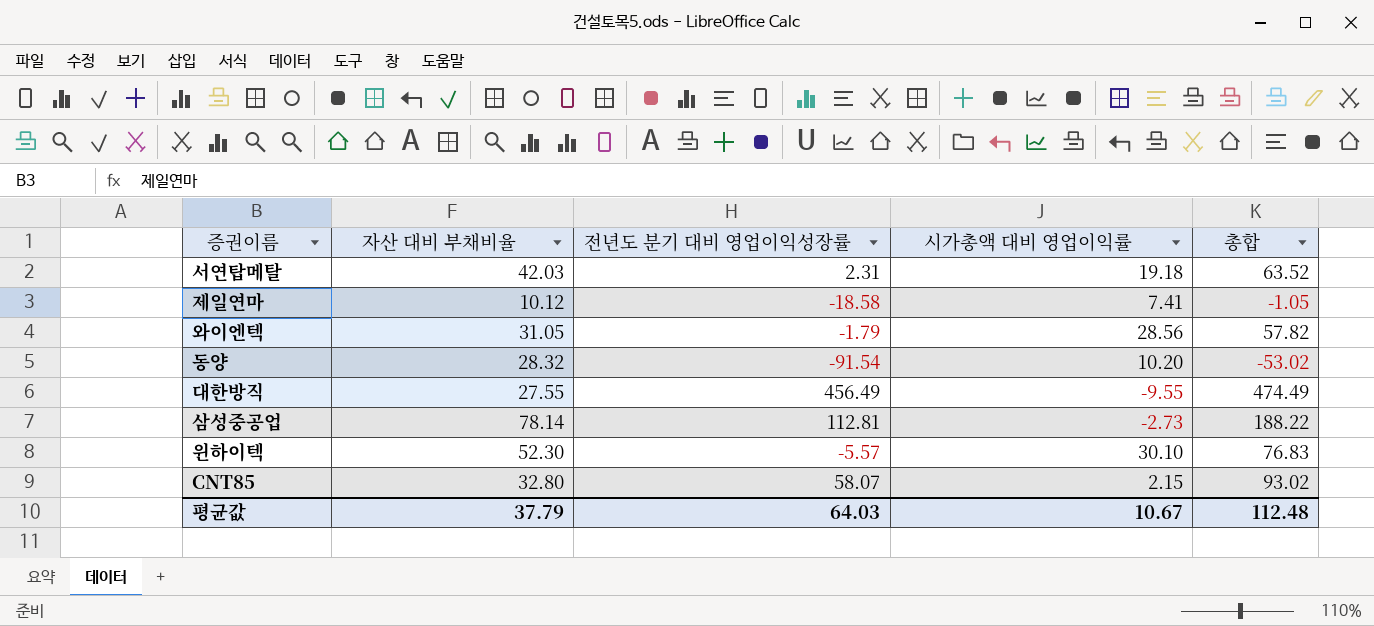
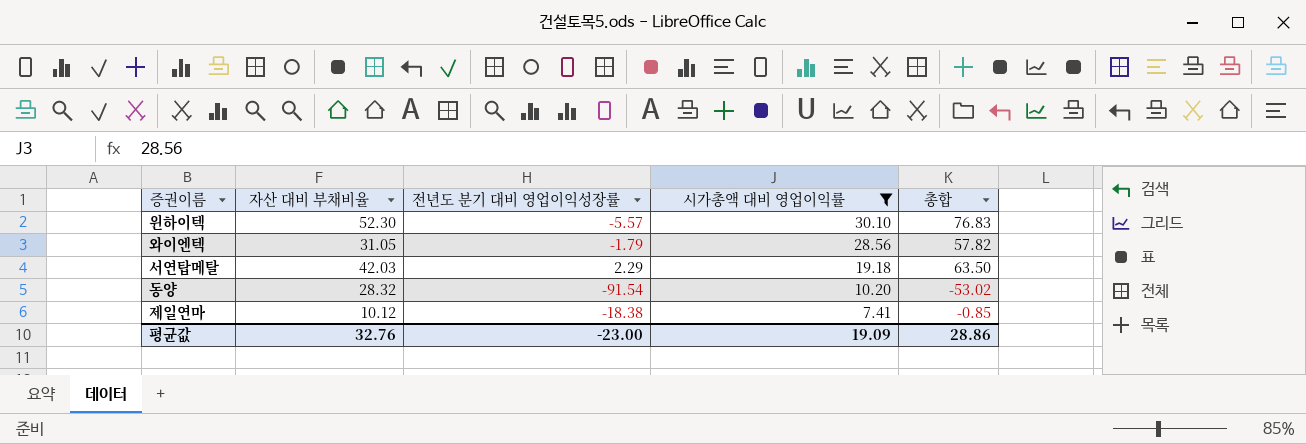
filter: none -> 시가총액 대비 영업이익률 >= 7.41
row order: none -> 시가총액 대비 영업이익률 descending
서연탑메탈 | 전년도 분기 대비 영업이익성장률: 2.31 -> 2.29
서연탑메탈 | 총합: 63.52 -> 63.50
제일연마 | 전년도 분기 대비 영업이익성장률: -18.58 -> -18.38
제일연마 | 총합: -1.05 -> -0.85
평균값 | 자산 대비 부채비율: 37.79 -> 32.76
평균값 | 전년도 분기 대비 영업이익성장률: 64.03 -> -23.00
평균값 | 시가총액 대비 영업이익률: 10.67 -> 19.09
평균값 | 총합: 112.48 -> 28.86

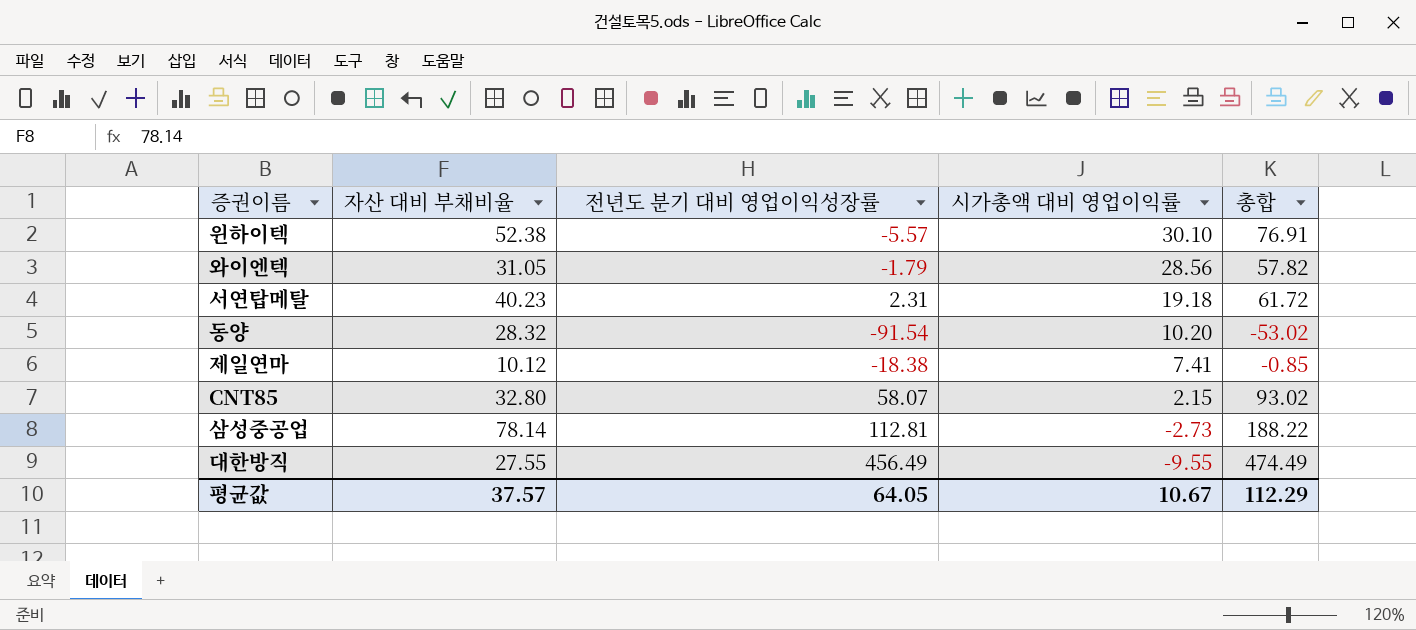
filter: 시가총액 대비 영업이익률 >= 7.41 -> none
윈하이텍 | 자산 대비 부채비율: 52.30 -> 52.38
윈하이텍 | 총합: 76.83 -> 76.91
서연탑메탈 | 자산 대비 부채비율: 42.03 -> 40.23
서연탑메탈 | 전년도 분기 대비 영업이익성장률: 2.29 -> 2.31
서연탑메탈 | 총합: 63.50 -> 61.72
평균값 | 자산 대비 부채비율: 32.76 -> 37.57
평균값 | 전년도 분기 대비 영업이익성장률: -23.00 -> 64.05
평균값 | 시가총액 대비 영업이익률: 19.09 -> 10.67
평균값 | 총합: 28.86 -> 112.29

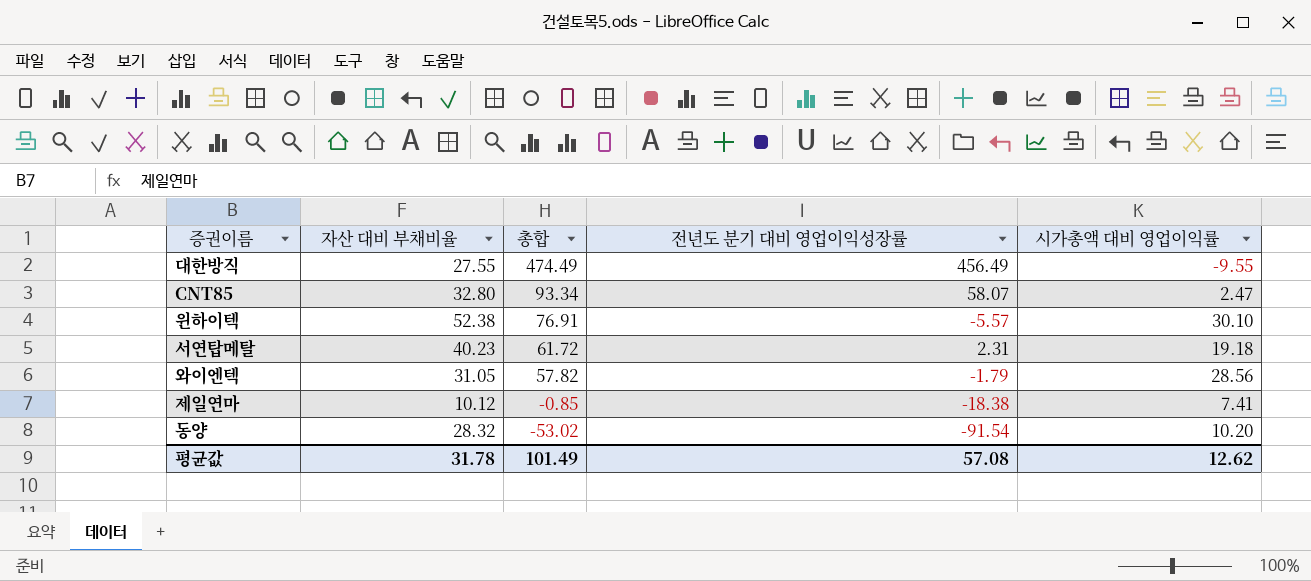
row order: 시가총액 대비 영업이익률 descending -> 총합 descending
column 총합 | position: 5 -> 3
row 삼성중공업: 78.14 | 112.81 | -2.73 | 188.22 -> none
CNT85 | 총합: 93.02 -> 93.34
CNT85 | 시가총액 대비 영업이익률: 2.15 -> 2.47
평균값 | 자산 대비 부채비율: 37.57 -> 31.78
평균값 | 총합: 112.29 -> 101.49
평균값 | 전년도 분기 대비 영업이익성장률: 64.05 -> 57.08
평균값 | 시가총액 대비 영업이익률: 10.67 -> 12.62

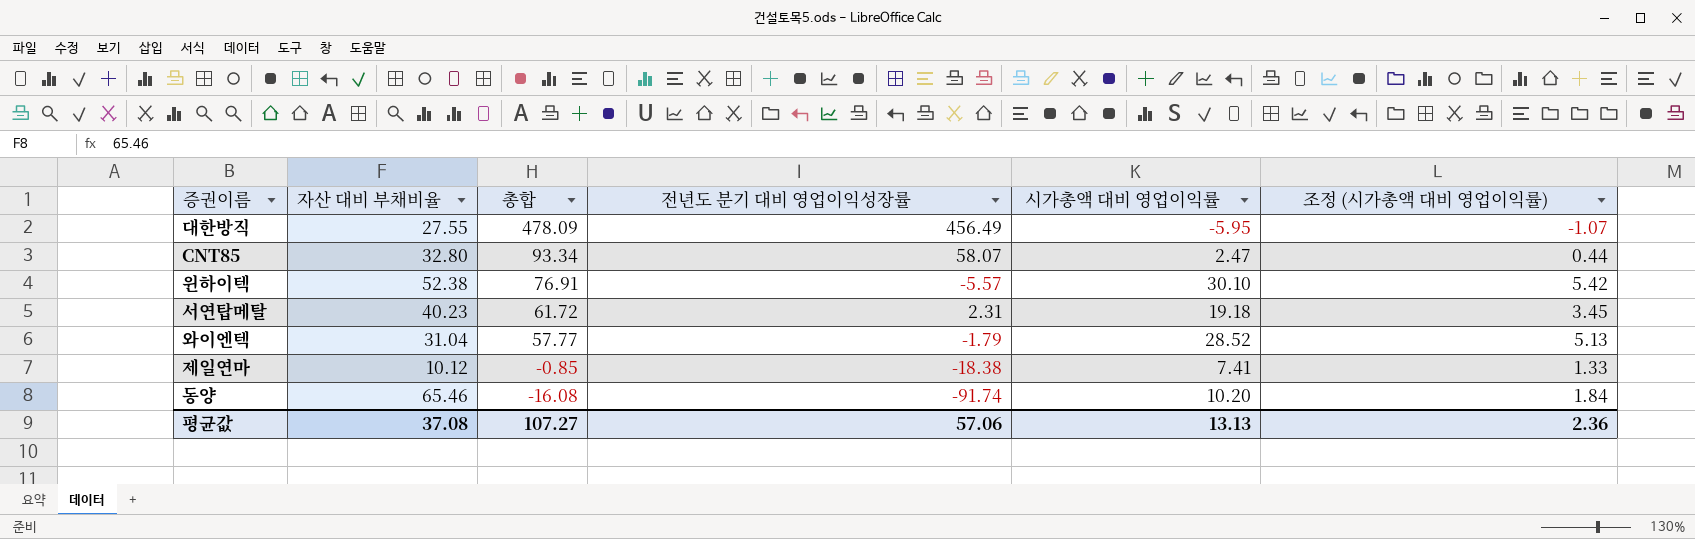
column 조정 (시가총액 대비 영업이익률) | formula: none -> [시가총액 대비 영업이익률] * 0.18
대한방직 | 총합: 474.49 -> 478.09
대한방직 | 시가총액 대비 영업이익률: -9.55 -> -5.95
와이엔텍 | 자산 대비 부채비율: 31.05 -> 31.04
와이엔텍 | 총합: 57.82 -> 57.77
와이엔텍 | 시가총액 대비 영업이익률: 28.56 -> 28.52
동양 | 자산 대비 부채비율: 28.32 -> 65.46
동양 | 총합: -53.02 -> -16.08
동양 | 전년도 분기 대비 영업이익성장률: -91.54 -> -91.74
평균값 | 자산 대비 부채비율: 31.78 -> 37.08
평균값 | 총합: 101.49 -> 107.27
평균값 | 전년도 분기 대비 영업이익성장률: 57.08 -> 57.06
평균값 | 시가총액 대비 영업이익률: 12.62 -> 13.13

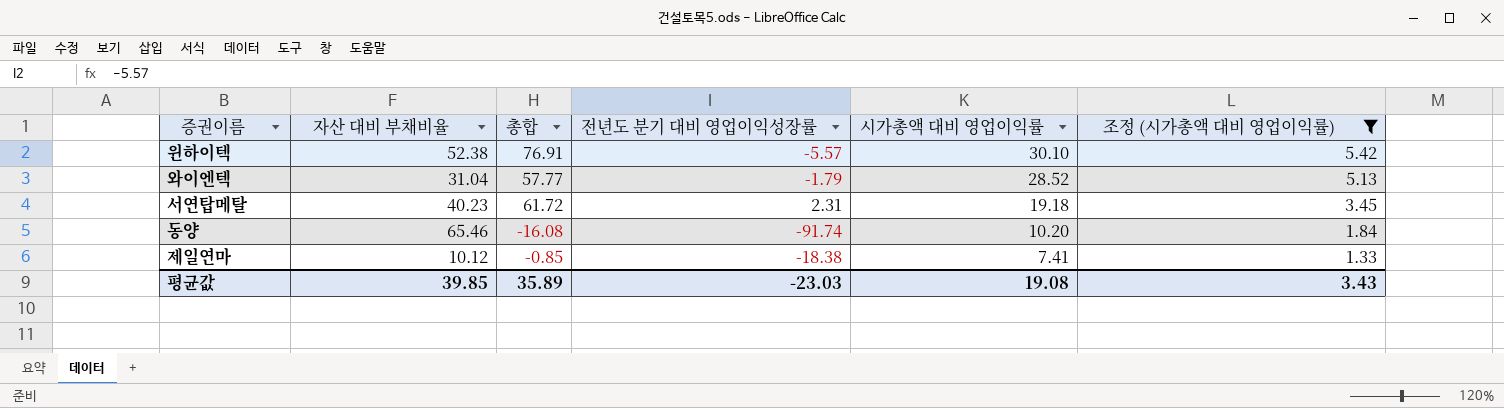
filter: none -> 조정 (시가총액 대비 영업이익률) >= 1.33
row order: 총합 descending -> 시가총액 대비 영업이익률 descending
평균값 | 자산 대비 부채비율: 37.08 -> 39.85
평균값 | 총합: 107.27 -> 35.89
평균값 | 전년도 분기 대비 영업이익성장률: 57.06 -> -23.03
평균값 | 시가총액 대비 영업이익률: 13.13 -> 19.08
평균값 | 조정 (시가총액 대비 영업이익률): 2.36 -> 3.43

